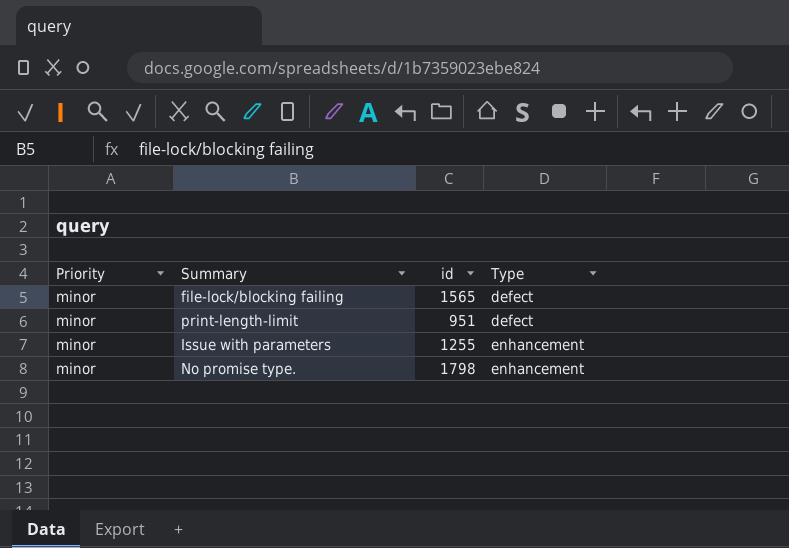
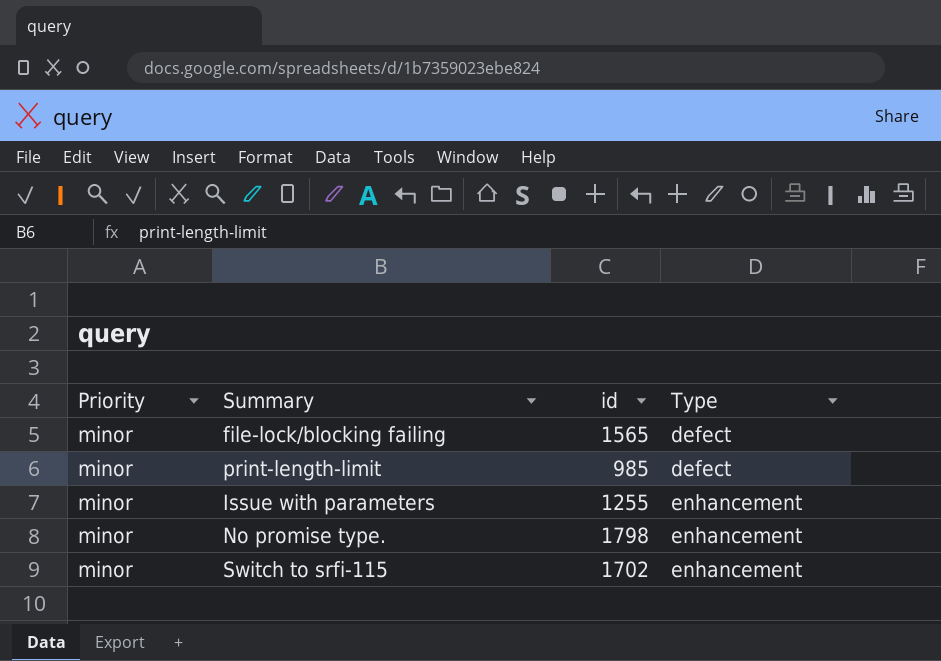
print-length-limit | id: 951 -> 985
row Switch to srfi-115: none -> minor | 1702 | enhancement

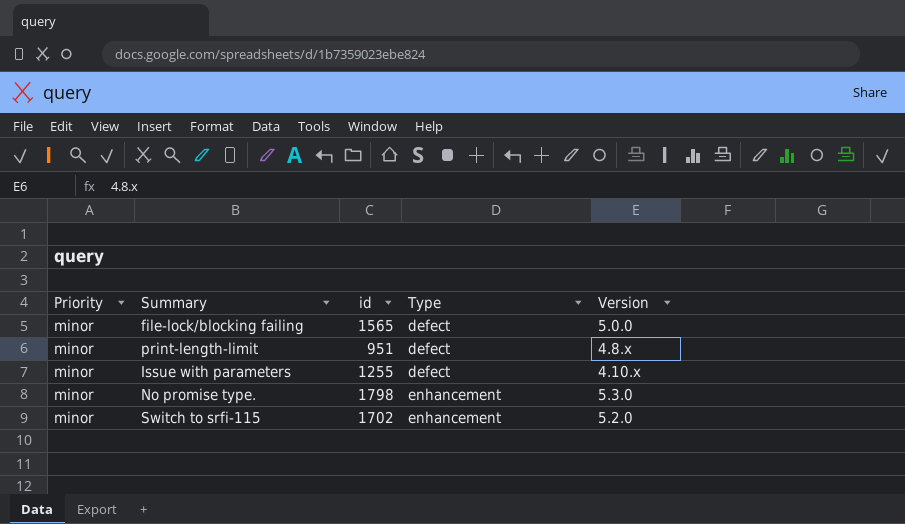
column Version | position: none -> 5
print-length-limit | id: 985 -> 951
Issue with parameters | Type: enhancement -> defect

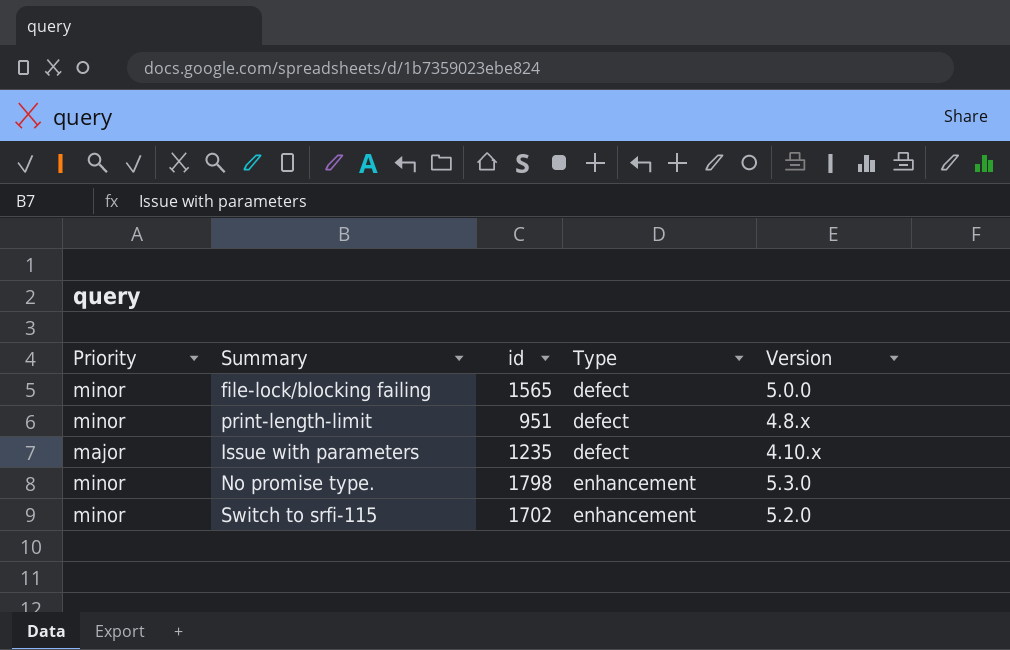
Issue with parameters | Priority: minor -> major
Issue with parameters | id: 1255 -> 1235

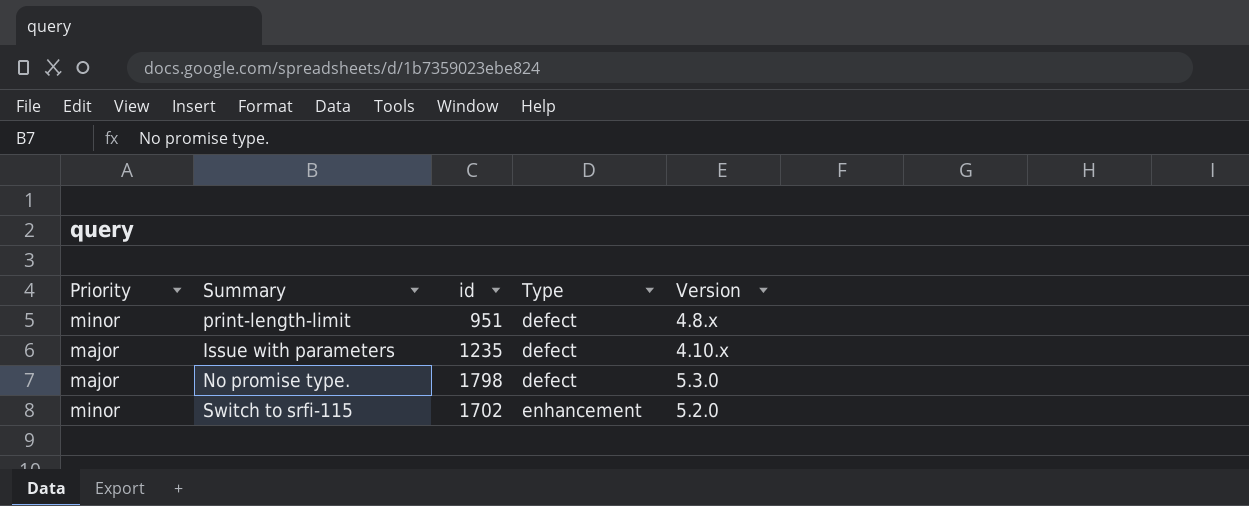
row file-lock/blocking failing: minor | 1565 | defect | 5.0.0 -> none
No promise type. | Priority: minor -> major
No promise type. | Type: enhancement -> defect

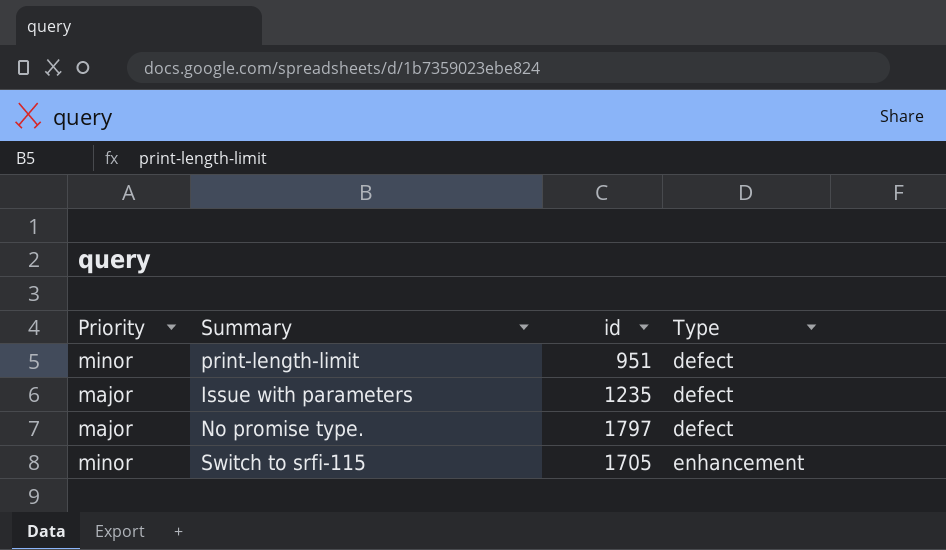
column Version | position: 5 -> none
No promise type. | id: 1798 -> 1797
Switch to srfi-115 | id: 1702 -> 1705

